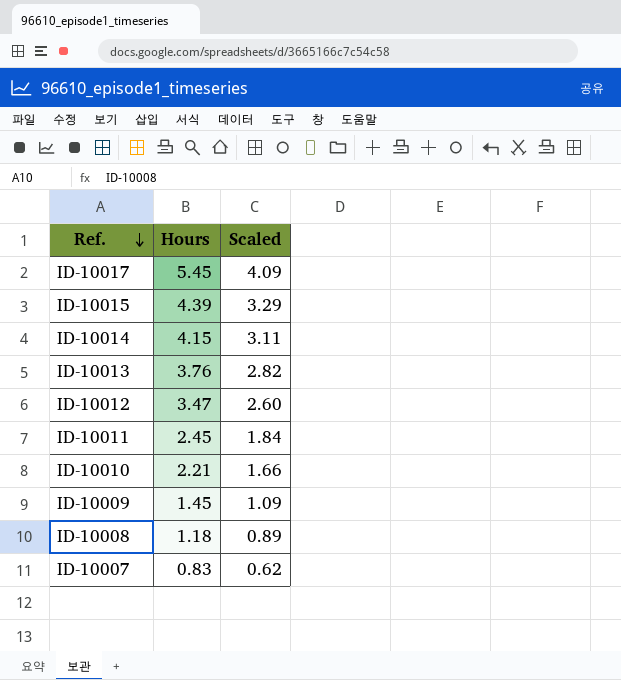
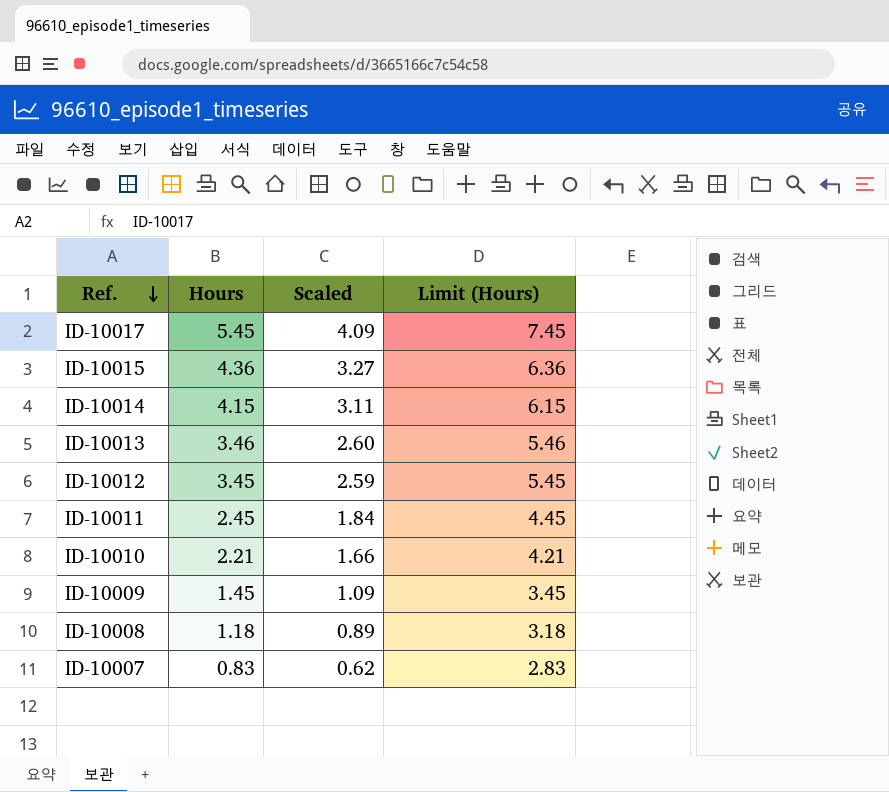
column Limit (Hours) | formula: none -> [Hours] + 2
ID-10015 | Hours: 4.39 -> 4.36
ID-10015 | Scaled: 3.29 -> 3.27
ID-10013 | Hours: 3.76 -> 3.46
ID-10013 | Scaled: 2.82 -> 2.60
ID-10012 | Hours: 3.47 -> 3.45
ID-10012 | Scaled: 2.60 -> 2.59

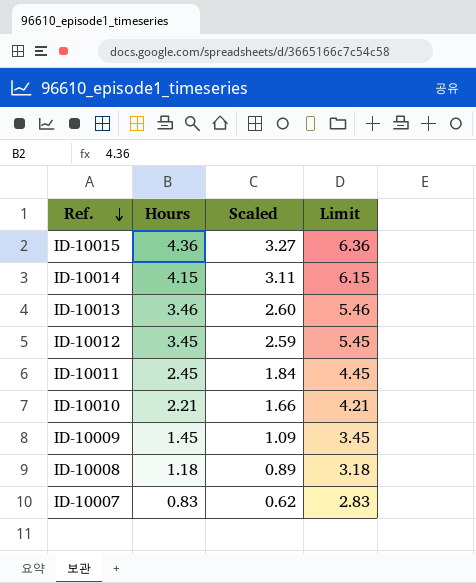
column name: Limit (Hours) -> Limit
row ID-10017: 5.45 | 4.09 | 7.45 -> none

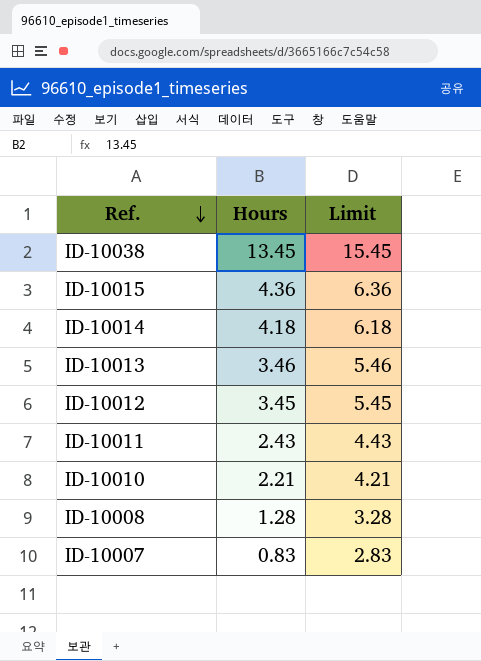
column Scaled | formula: [Hours] * 0.75 -> none
row ID-10009: 1.45 | 1.09 | 3.45 -> none
row ID-10038: none -> 13.45 | 15.45
ID-10014 | Hours: 4.15 -> 4.18
ID-10014 | Limit: 6.15 -> 6.18
ID-10011 | Hours: 2.45 -> 2.43
ID-10011 | Limit: 4.45 -> 4.43
ID-10008 | Hours: 1.18 -> 1.28
ID-10008 | Limit: 3.18 -> 3.28

